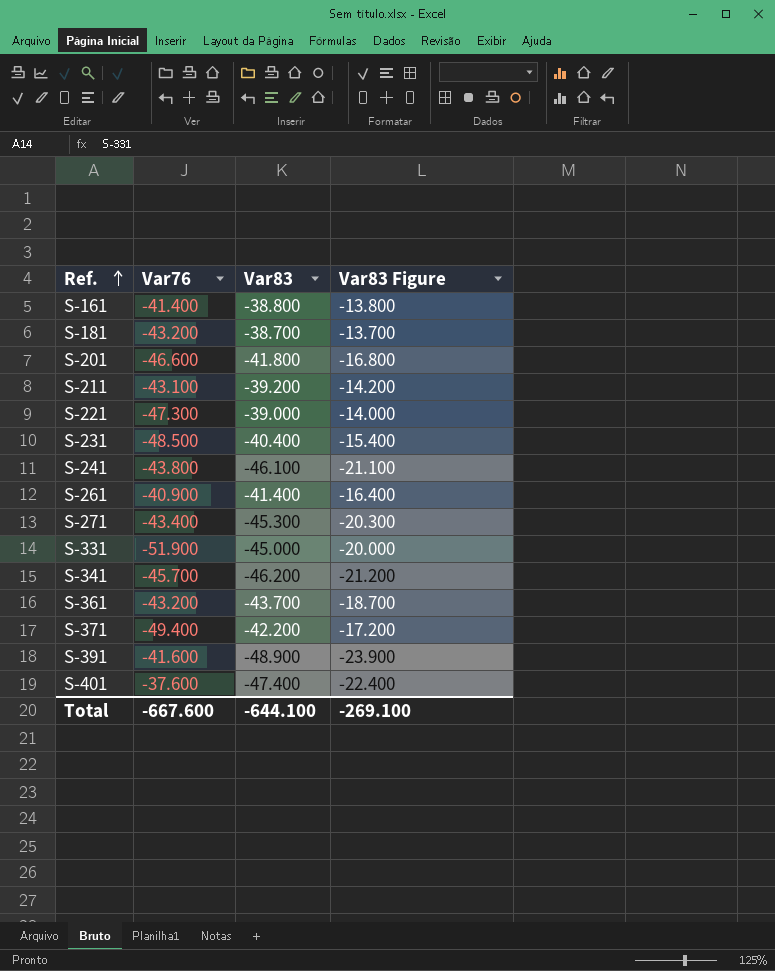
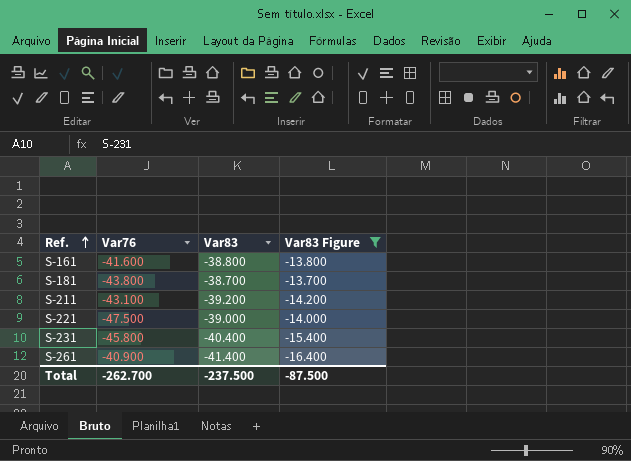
filter: none -> Var83 Figure >= -16.400
S-161 | Var76: -41.400 -> -41.600
S-181 | Var76: -43.200 -> -43.800
S-221 | Var76: -47.300 -> -47.500
S-231 | Var76: -48.500 -> -45.800
Total | Var76: -667.600 -> -262.700
Total | Var83: -644.100 -> -237.500
Total | Var83 Figure: -269.100 -> -87.500

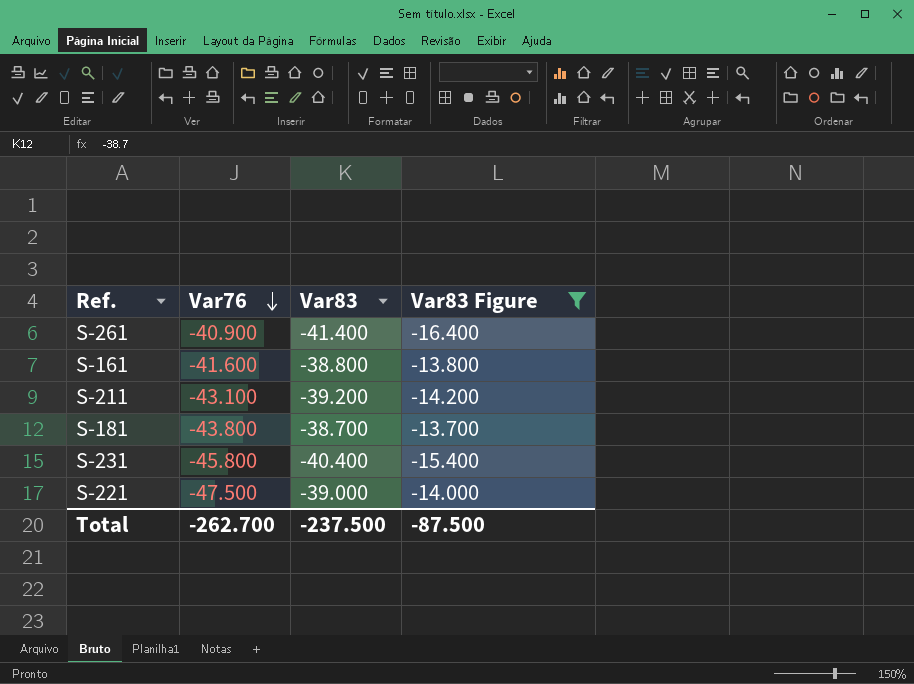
row order: Ref. ascending -> Var76 descending

